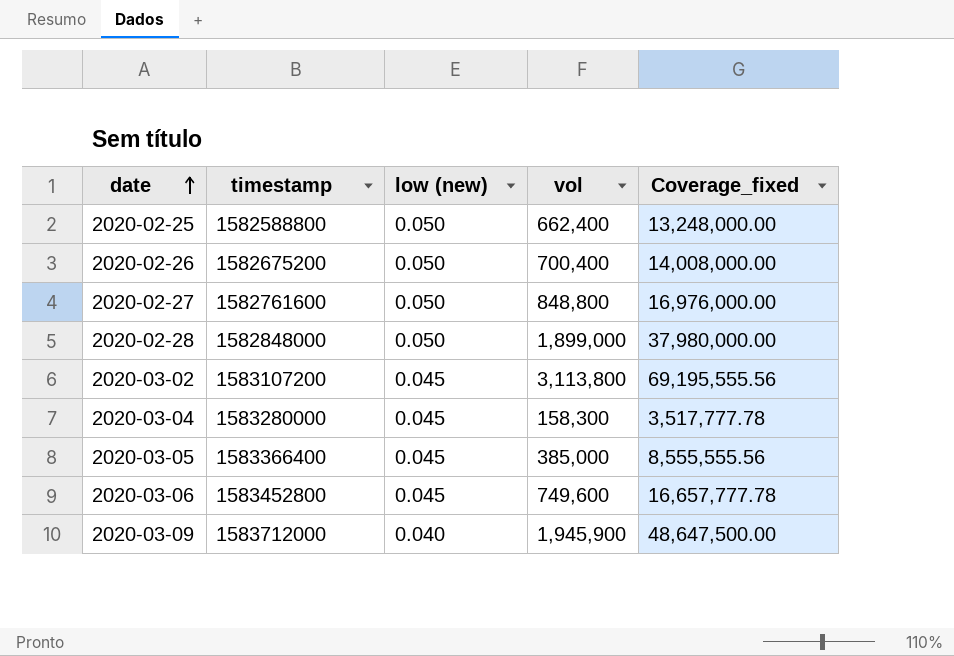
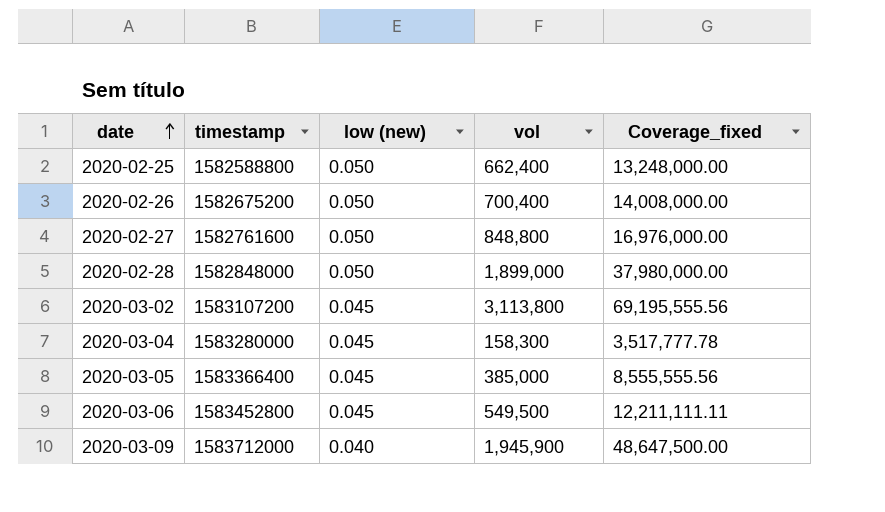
2020-03-06 | vol: 749,600 -> 549,500
2020-03-06 | Coverage_fixed: 16,657,777.78 -> 12,211,111.11

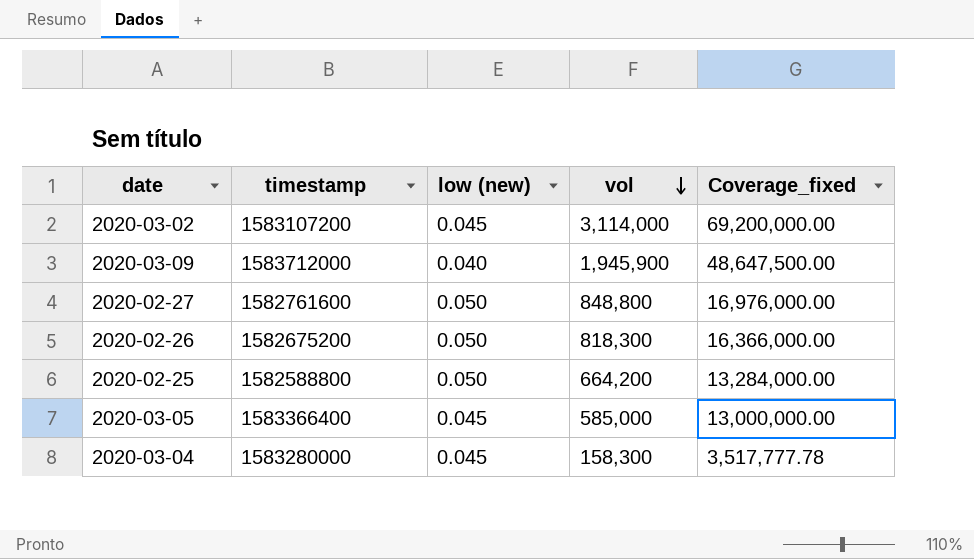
row order: date ascending -> vol descending
row 2020-02-28: 1582848000 | 0.050 | 1,899,000 | 37,980,000.00 -> none
row 2020-03-06: 1583452800 | 0.045 | 549,500 | 12,211,111.11 -> none
2020-03-02 | vol: 3,113,800 -> 3,114,000
2020-03-02 | Coverage_fixed: 69,195,555.56 -> 69,200,000.00
2020-02-26 | vol: 700,400 -> 818,300
2020-02-26 | Coverage_fixed: 14,008,000.00 -> 16,366,000.00
2020-02-25 | vol: 662,400 -> 664,200
2020-02-25 | Coverage_fixed: 13,248,000.00 -> 13,284,000.00
2020-03-05 | vol: 385,000 -> 585,000
2020-03-05 | Coverage_fixed: 8,555,555.56 -> 13,000,000.00

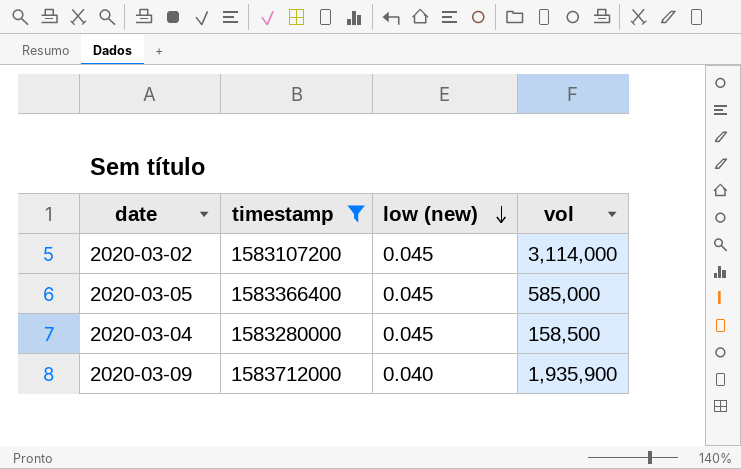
filter: none -> timestamp >= 1583107200
row order: vol descending -> low (new) descending
column Coverage_fixed | formula: [vol] / [low (new)] -> none
2020-03-04 | vol: 158,300 -> 158,500
2020-03-09 | vol: 1,945,900 -> 1,935,900

